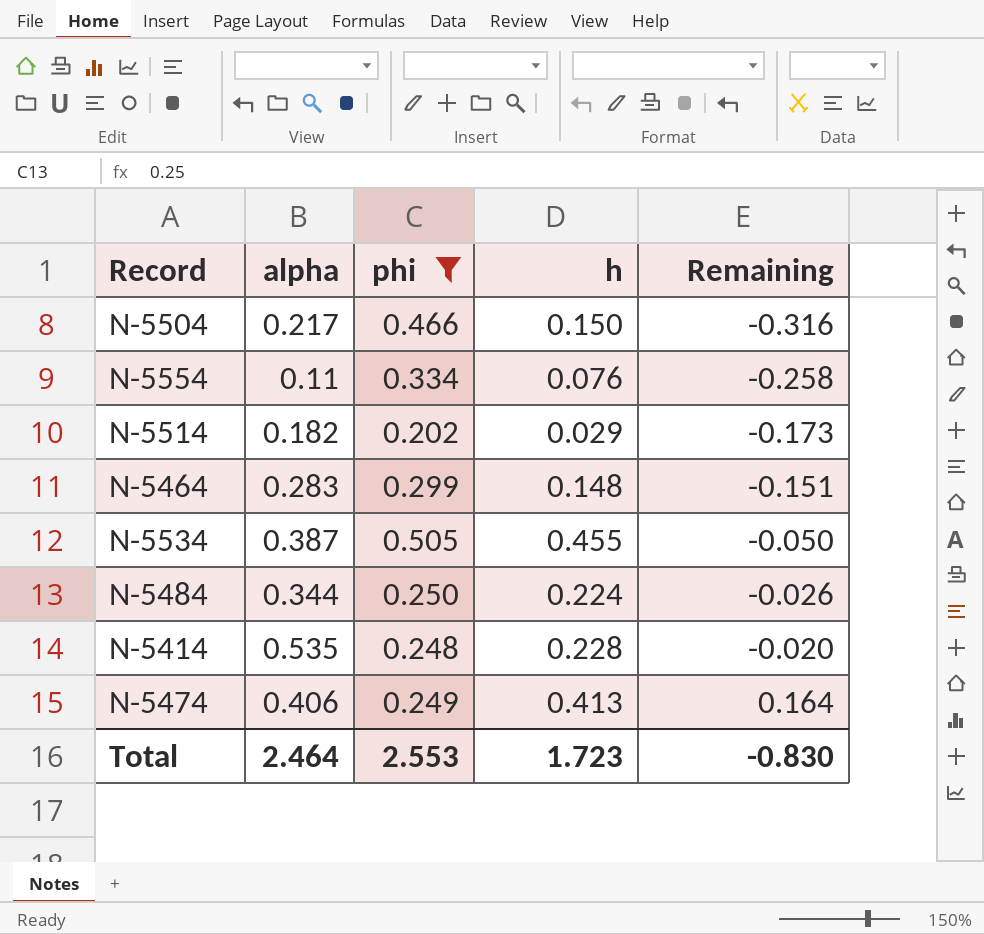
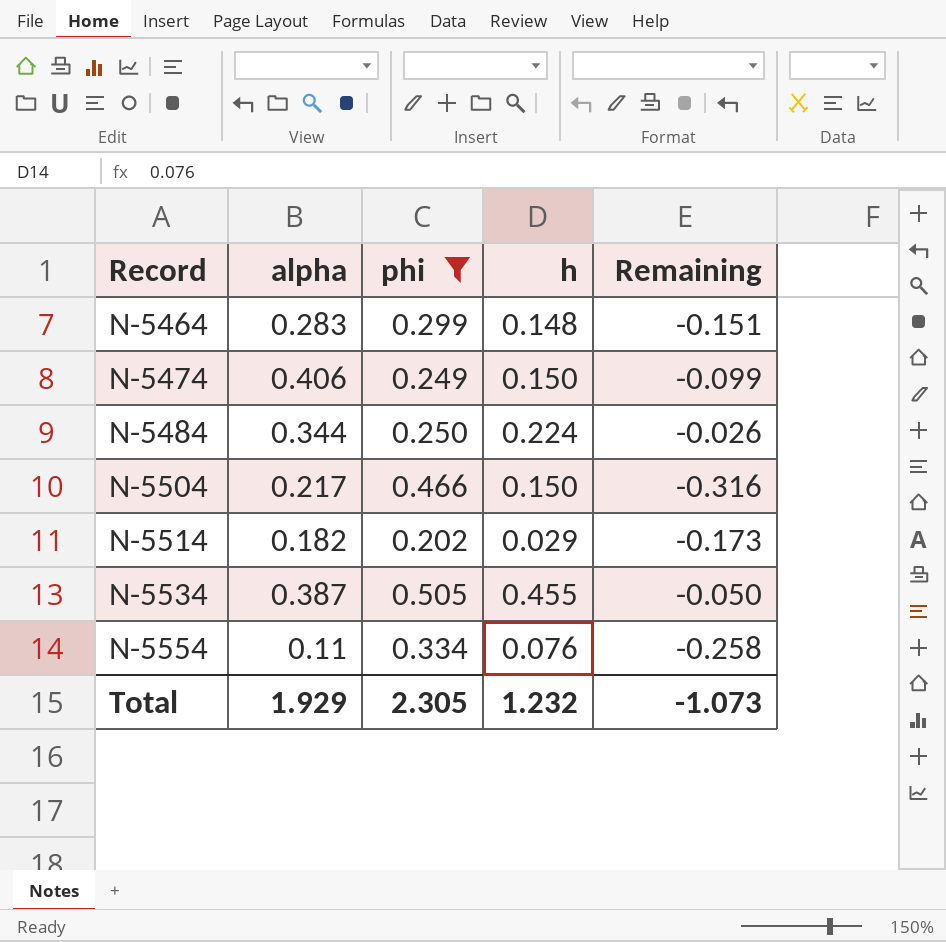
row order: Remaining ascending -> Record ascending
row N-5414: 0.535 | 0.248 | 0.228 | -0.020 -> none
N-5474 | h: 0.413 -> 0.150
N-5474 | Remaining: 0.164 -> -0.099
Total | alpha: 2.464 -> 1.929
Total | phi: 2.553 -> 2.305
Total | h: 1.723 -> 1.232
Total | Remaining: -0.830 -> -1.073

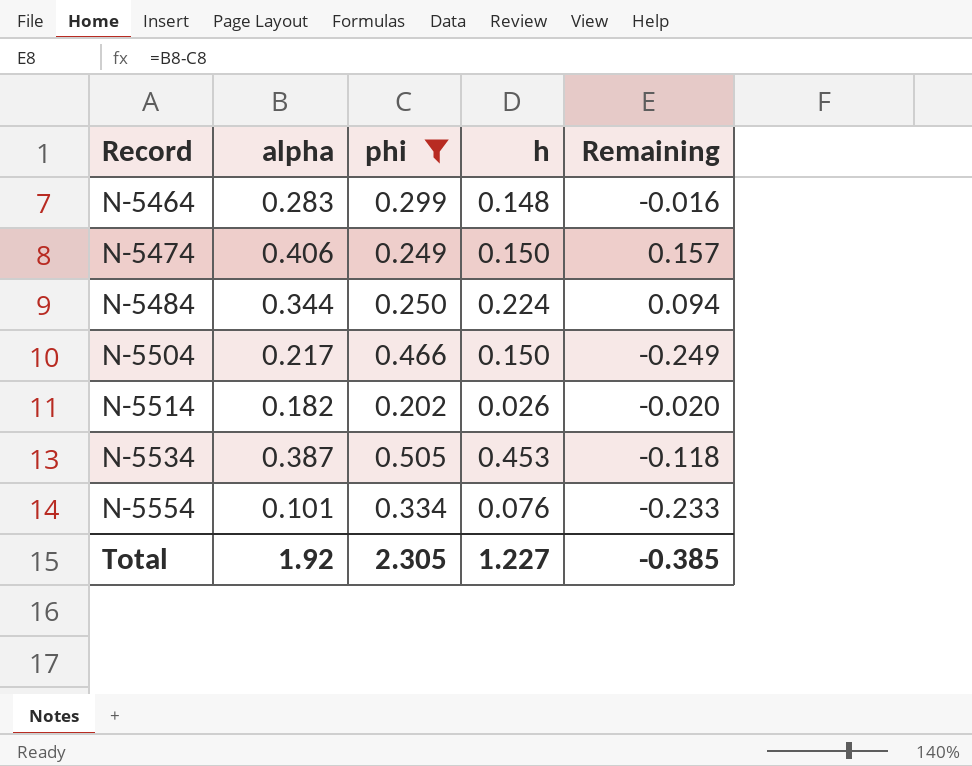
column Remaining | formula: [h] - [phi] -> [alpha] - [phi]
N-5514 | h: 0.029 -> 0.026
N-5534 | h: 0.455 -> 0.453
N-5554 | alpha: 0.11 -> 0.101
Total | alpha: 1.929 -> 1.92
Total | h: 1.232 -> 1.227
Total | Remaining: -1.073 -> -0.385

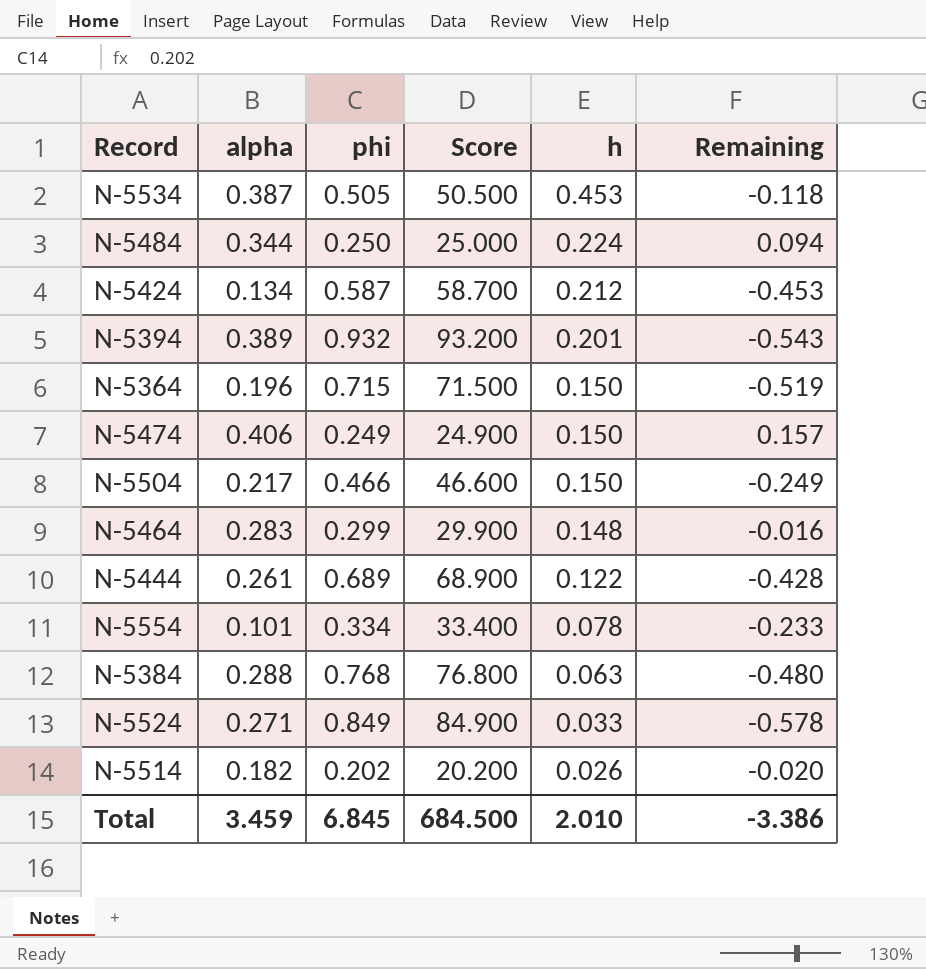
filter: phi <= 0.505 -> none
row order: Record ascending -> h descending
column Score | formula: none -> [phi] * 100
N-5554 | h: 0.076 -> 0.078
Total | alpha: 1.92 -> 3.459
Total | phi: 2.305 -> 6.845
Total | h: 1.227 -> 2.010
Total | Remaining: -0.385 -> -3.386

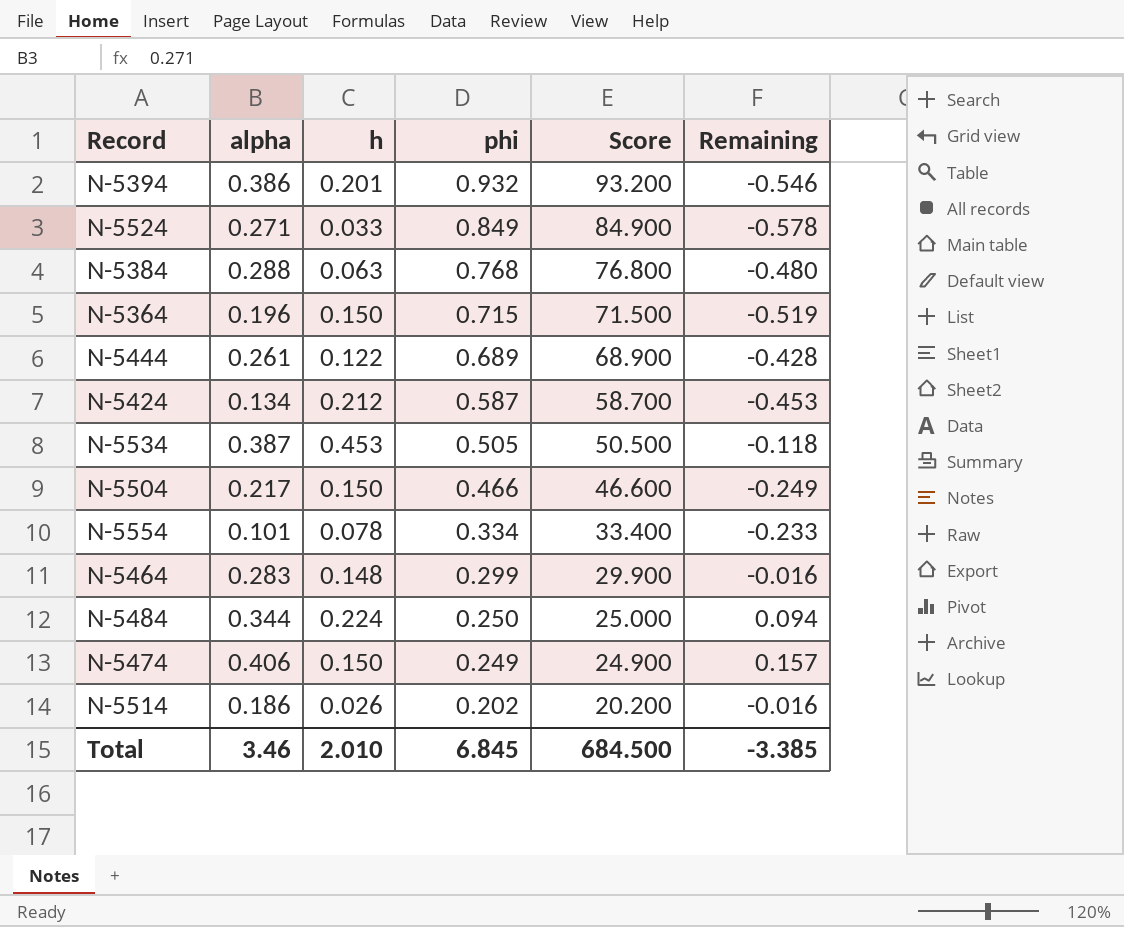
row order: h descending -> phi descending
column h | position: 5 -> 3
N-5394 | alpha: 0.389 -> 0.386
N-5394 | Remaining: -0.543 -> -0.546
N-5514 | alpha: 0.182 -> 0.186
N-5514 | Remaining: -0.020 -> -0.016
Total | alpha: 3.459 -> 3.46
Total | Remaining: -3.386 -> -3.385

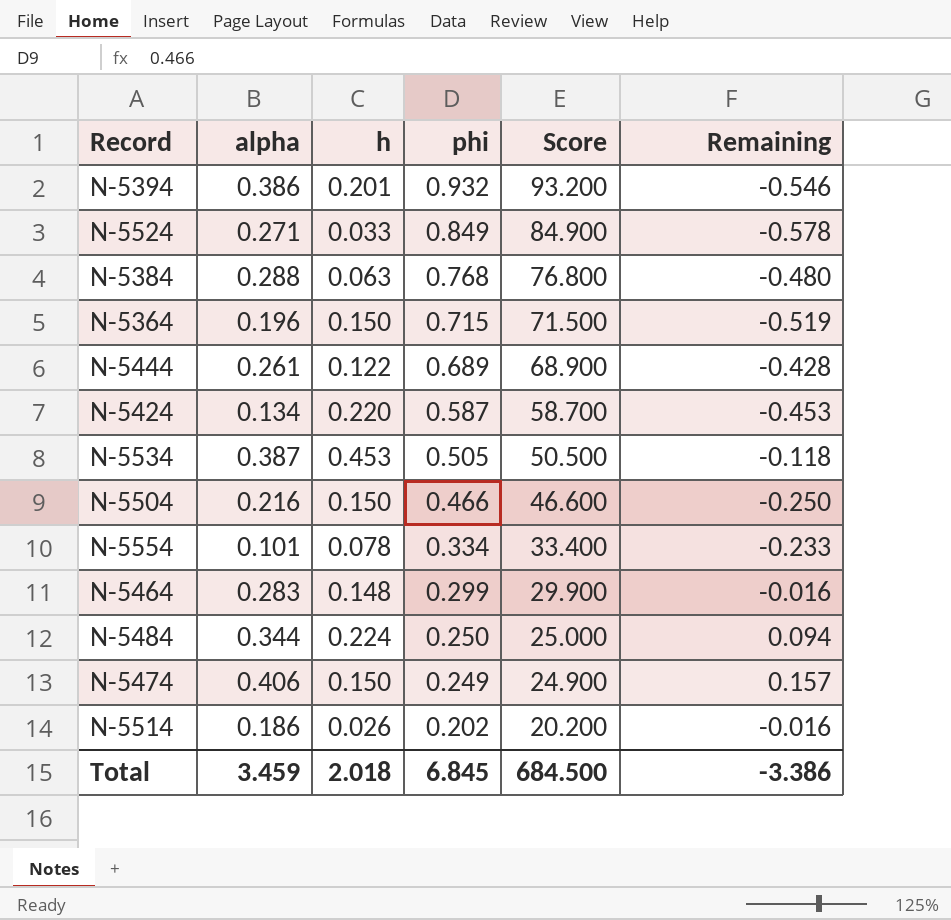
N-5424 | h: 0.212 -> 0.220
N-5504 | alpha: 0.217 -> 0.216
N-5504 | Remaining: -0.249 -> -0.250
Total | alpha: 3.46 -> 3.459
Total | h: 2.010 -> 2.018
Total | Remaining: -3.385 -> -3.386

